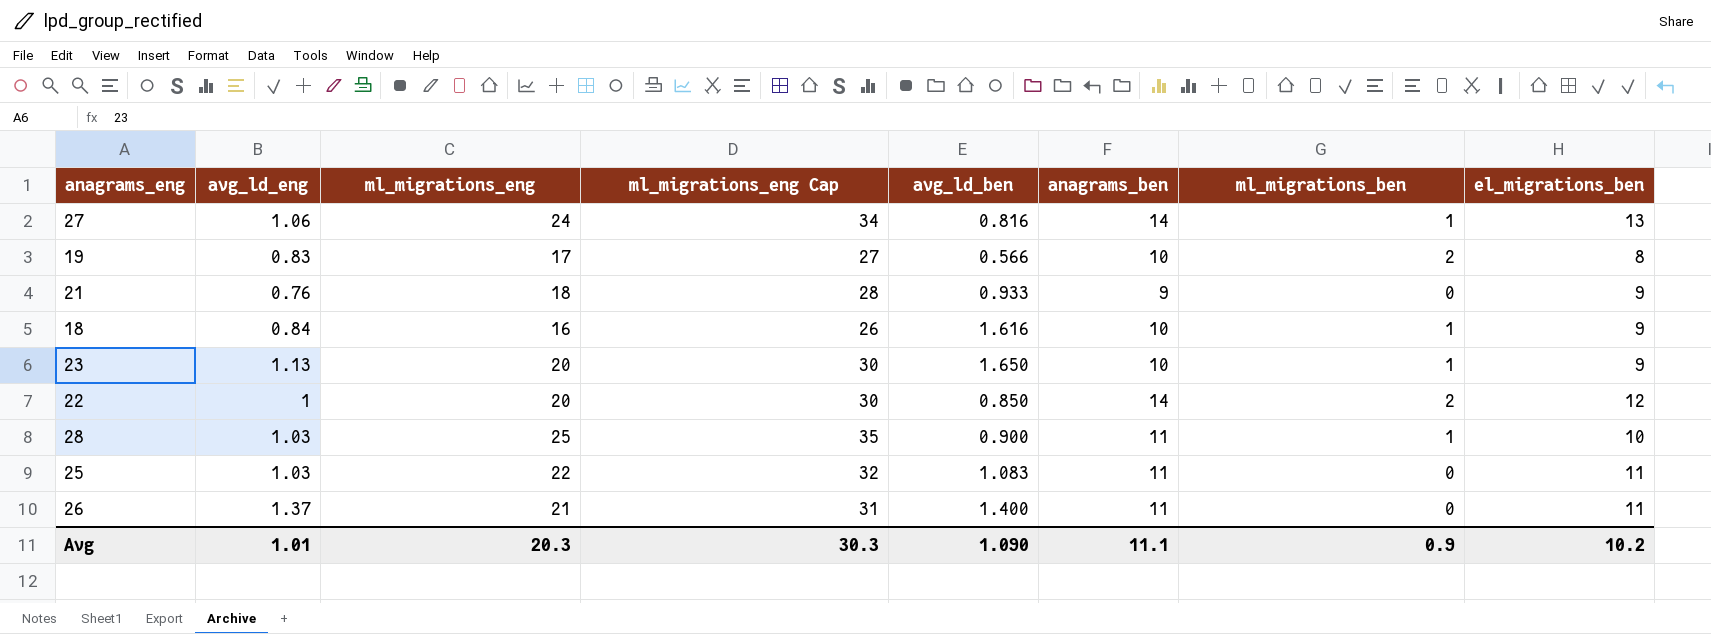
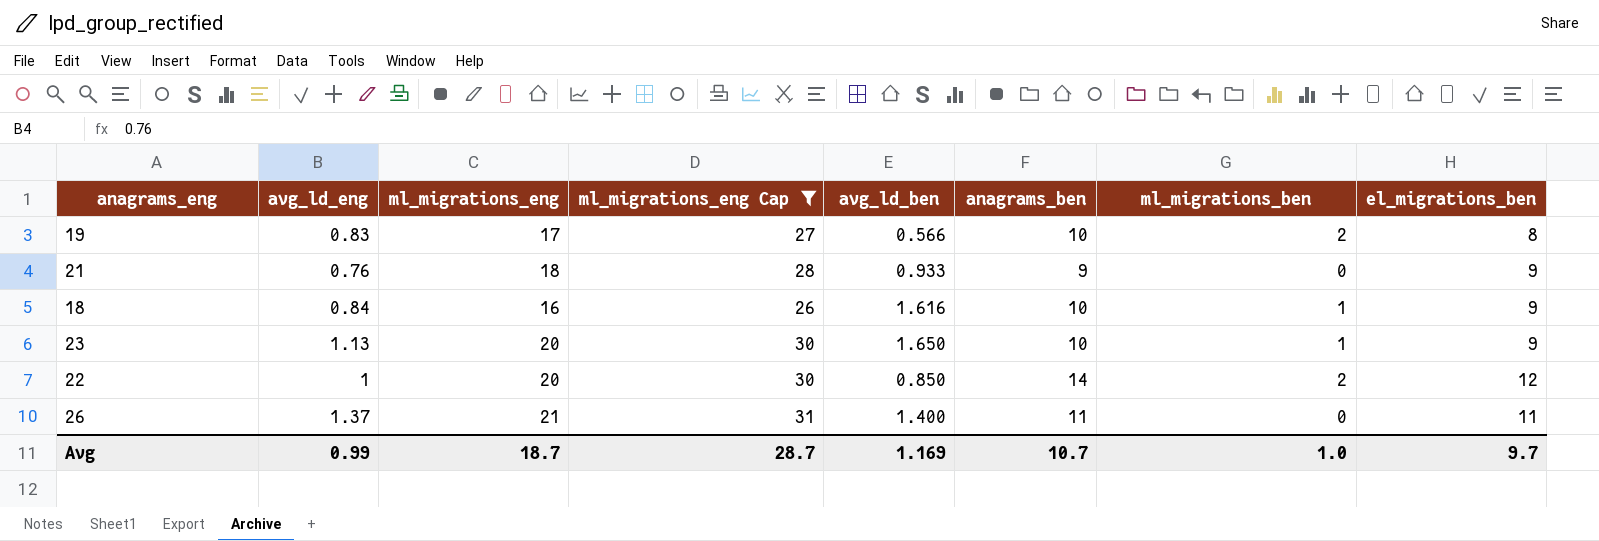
filter: none -> ml_migrations_eng Cap <= 31
Avg | avg_ld_eng: 1.01 -> 0.99
Avg | ml_migrations_eng: 20.3 -> 18.7
Avg | ml_migrations_eng Cap: 30.3 -> 28.7
Avg | avg_ld_ben: 1.090 -> 1.169
Avg | anagrams_ben: 11.1 -> 10.7
Avg | ml_migrations_ben: 0.9 -> 1.0
Avg | el_migrations_ben: 10.2 -> 9.7

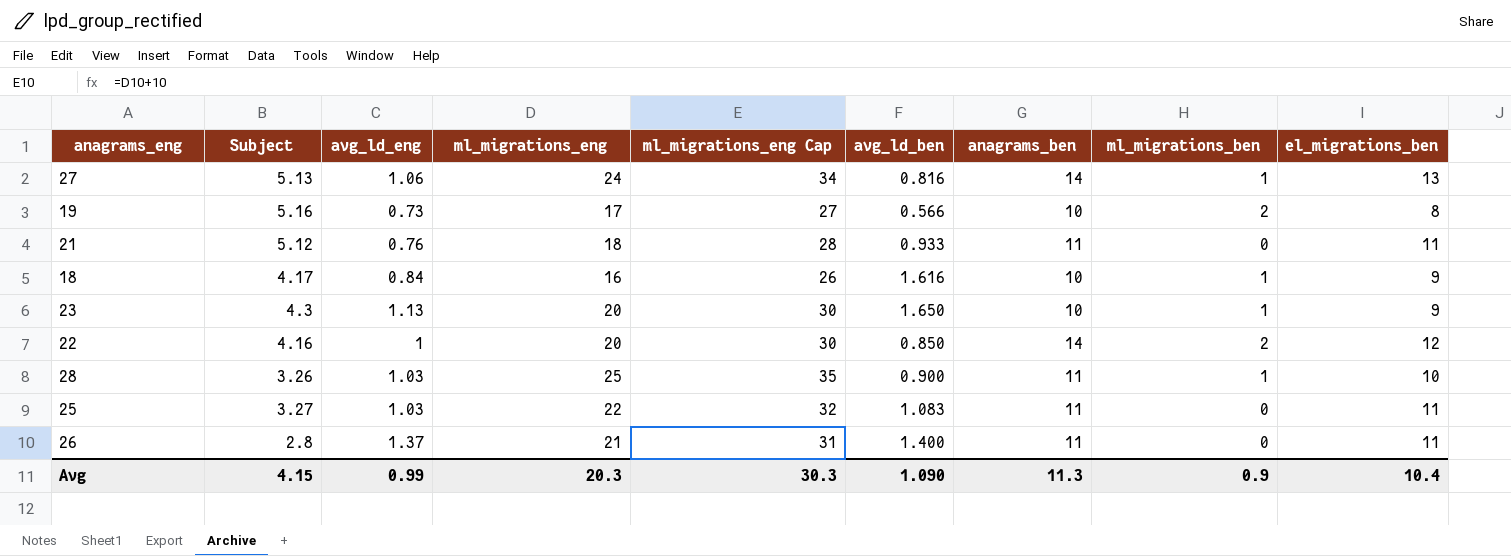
filter: ml_migrations_eng Cap <= 31 -> none
column Subject | position: none -> 2
19 | avg_ld_eng: 0.83 -> 0.73
21 | anagrams_ben: 9 -> 11
21 | el_migrations_ben: 9 -> 11
Avg | ml_migrations_eng: 18.7 -> 20.3
Avg | ml_migrations_eng Cap: 28.7 -> 30.3
Avg | avg_ld_ben: 1.169 -> 1.090
Avg | anagrams_ben: 10.7 -> 11.3
Avg | ml_migrations_ben: 1.0 -> 0.9
Avg | el_migrations_ben: 9.7 -> 10.4

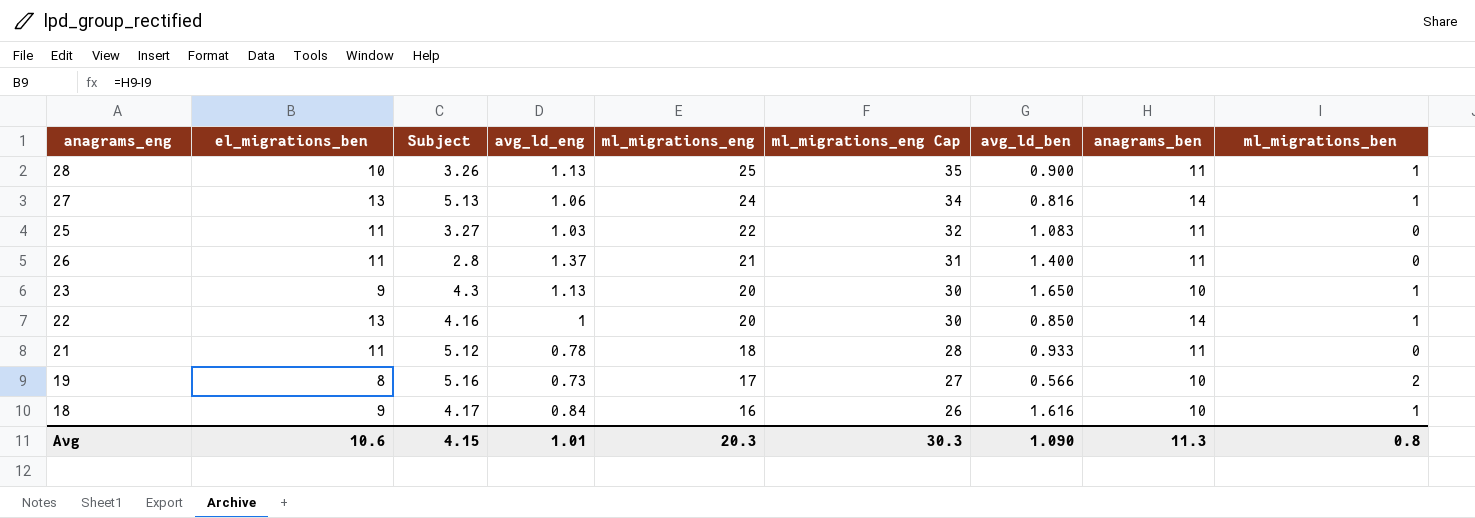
row order: none -> ml_migrations_eng descending
column el_migrations_ben | position: 9 -> 2
28 | avg_ld_eng: 1.03 -> 1.13
22 | el_migrations_ben: 12 -> 13
22 | ml_migrations_ben: 2 -> 1
21 | avg_ld_eng: 0.76 -> 0.78
Avg | el_migrations_ben: 10.4 -> 10.6
Avg | avg_ld_eng: 0.99 -> 1.01
Avg | ml_migrations_ben: 0.9 -> 0.8

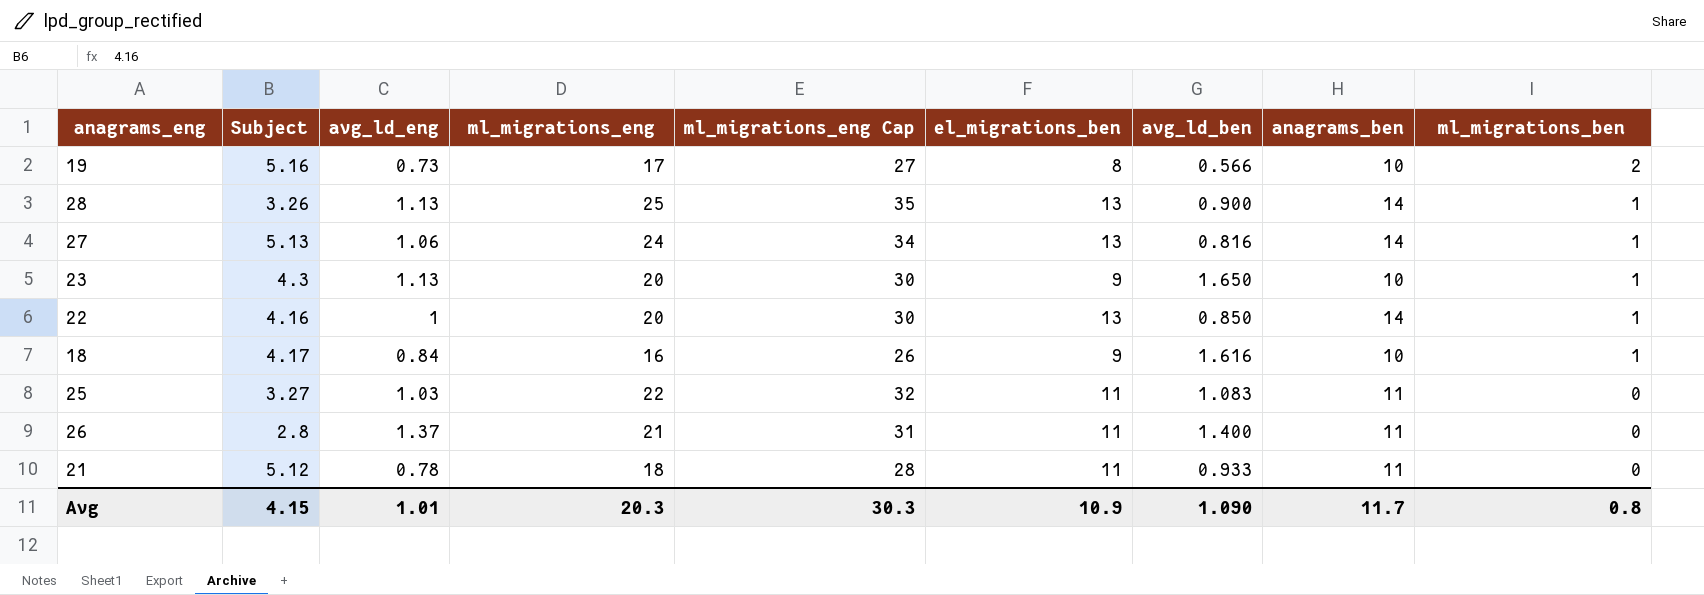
row order: ml_migrations_eng descending -> ml_migrations_ben descending
column el_migrations_ben | position: 2 -> 6
28 | el_migrations_ben: 10 -> 13
28 | anagrams_ben: 11 -> 14
Avg | el_migrations_ben: 10.6 -> 10.9
Avg | anagrams_ben: 11.3 -> 11.7

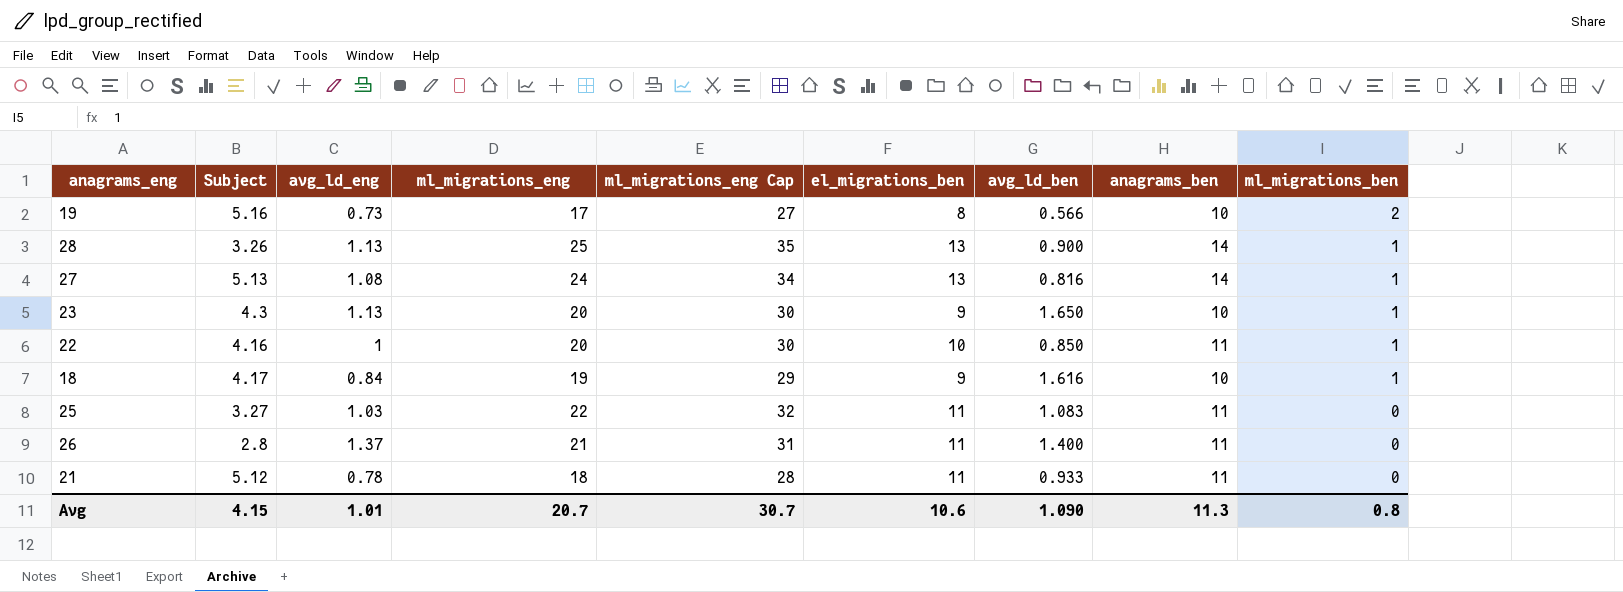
27 | avg_ld_eng: 1.06 -> 1.08
22 | el_migrations_ben: 13 -> 10
22 | anagrams_ben: 14 -> 11
18 | ml_migrations_eng: 16 -> 19
18 | ml_migrations_eng Cap: 26 -> 29
Avg | ml_migrations_eng: 20.3 -> 20.7
Avg | ml_migrations_eng Cap: 30.3 -> 30.7
Avg | el_migrations_ben: 10.9 -> 10.6
Avg | anagrams_ben: 11.7 -> 11.3

